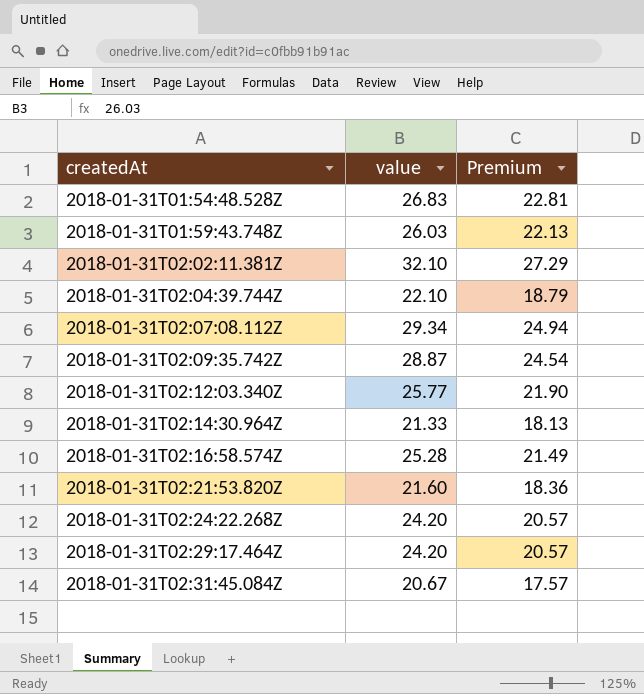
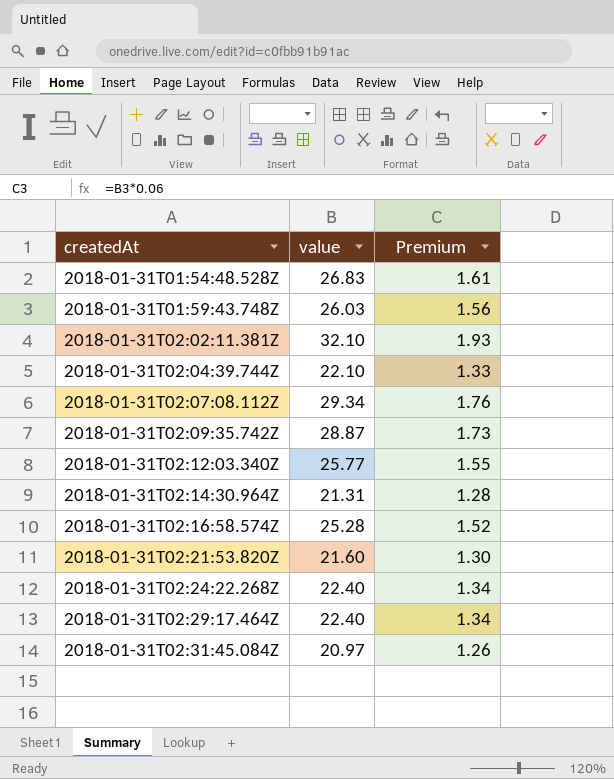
column Premium | formula: [value] * 0.85 -> [value] * 0.06
2018-01-31T02:14:30.964Z | value: 21.33 -> 21.31
2018-01-31T02:24:22.268Z | value: 24.20 -> 22.40
2018-01-31T02:29:17.464Z | value: 24.20 -> 22.40
2018-01-31T02:31:45.084Z | value: 20.67 -> 20.97

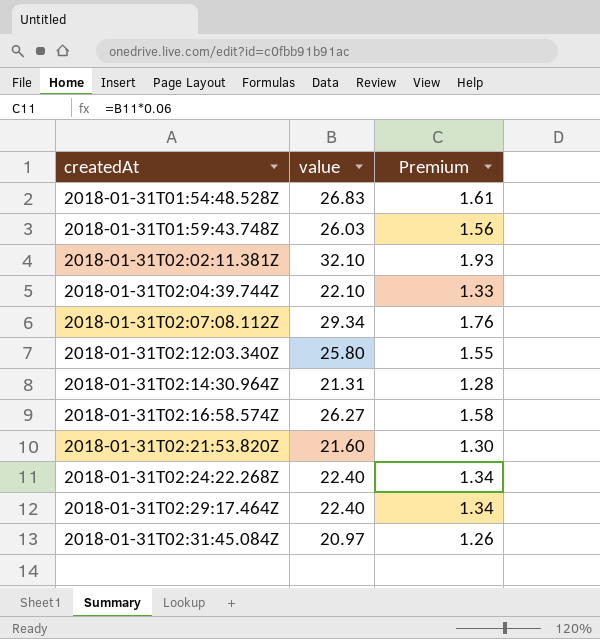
row 2018-01-31T02:09:35.742Z: 28.87 | 1.73 -> none
2018-01-31T02:12:03.340Z | value: 25.77 -> 25.80
2018-01-31T02:16:58.574Z | value: 25.28 -> 26.27
2018-01-31T02:16:58.574Z | Premium: 1.52 -> 1.58

